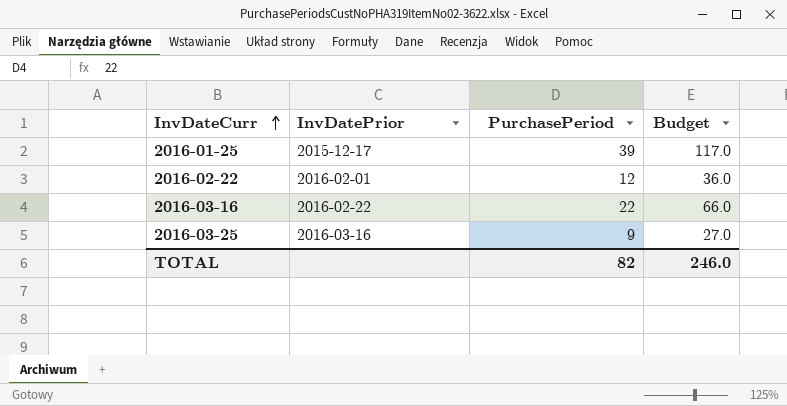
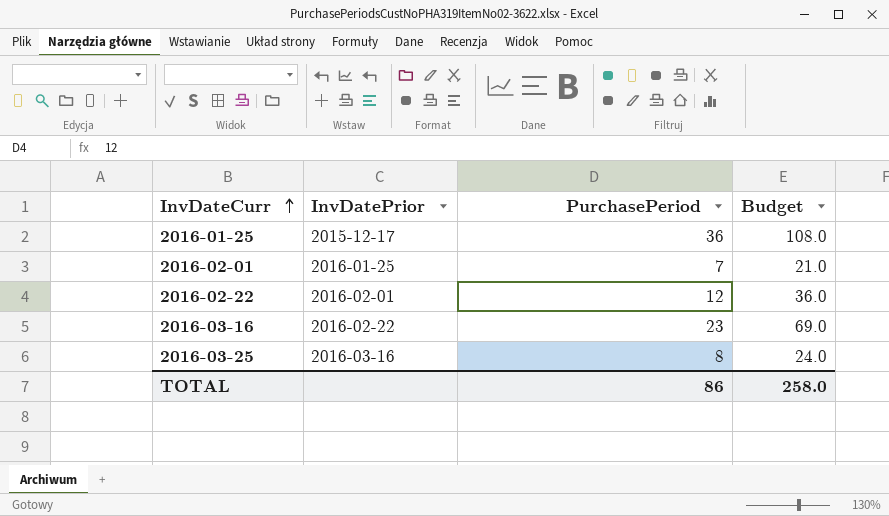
2016-01-25 | PurchasePeriod: 39 -> 36
2016-01-25 | Budget: 117.0 -> 108.0
row 2016-02-01: none -> 2016-01-25 | 7 | 21.0
2016-03-16 | PurchasePeriod: 22 -> 23
2016-03-16 | Budget: 66.0 -> 69.0
2016-03-25 | PurchasePeriod: 9 -> 8
2016-03-25 | Budget: 27.0 -> 24.0
TOTAL | PurchasePeriod: 82 -> 86
TOTAL | Budget: 246.0 -> 258.0

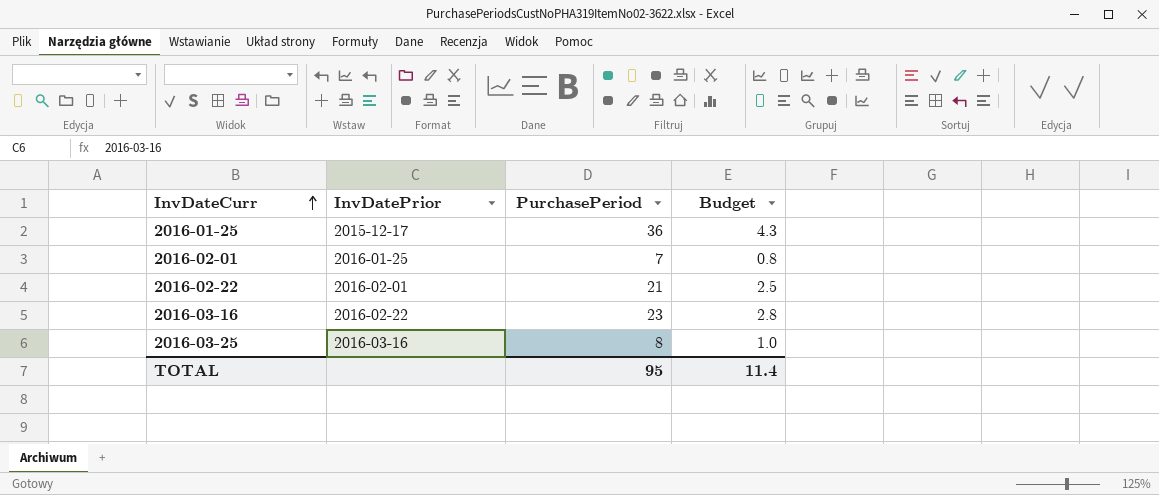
column Budget | formula: [PurchasePeriod] * 3 -> [PurchasePeriod] * 0.12
2016-02-22 | PurchasePeriod: 12 -> 21
TOTAL | PurchasePeriod: 86 -> 95
TOTAL | Budget: 258.0 -> 11.4

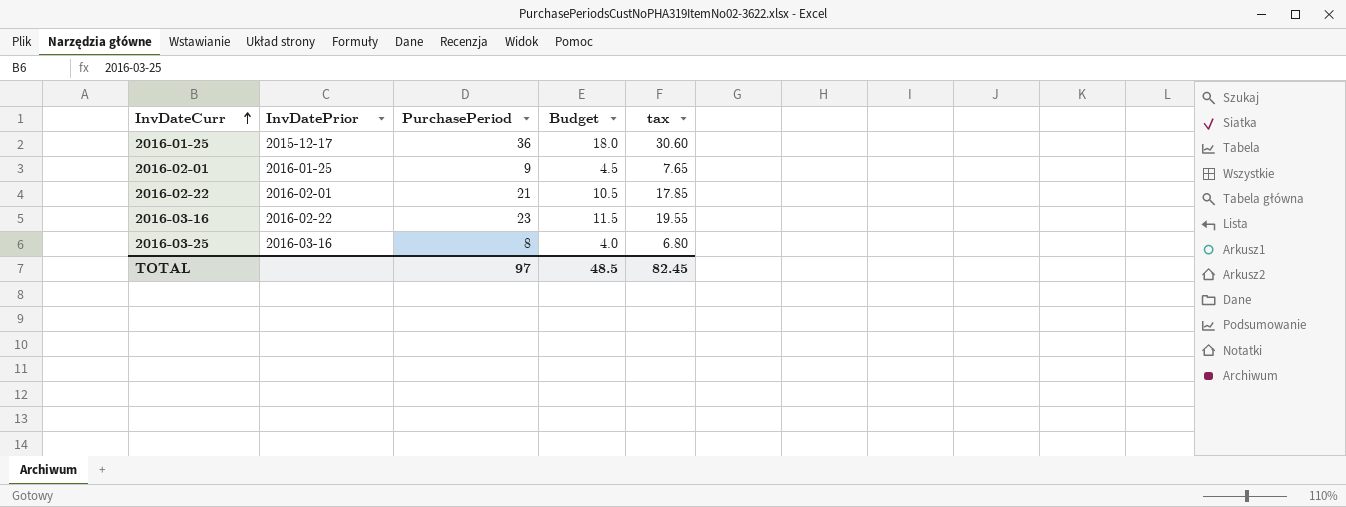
column Budget | formula: [PurchasePeriod] * 0.12 -> [PurchasePeriod] * 0.5
column tax | formula: none -> [PurchasePeriod] * 0.85
2016-02-01 | PurchasePeriod: 7 -> 9
TOTAL | PurchasePeriod: 95 -> 97
TOTAL | Budget: 11.4 -> 48.5

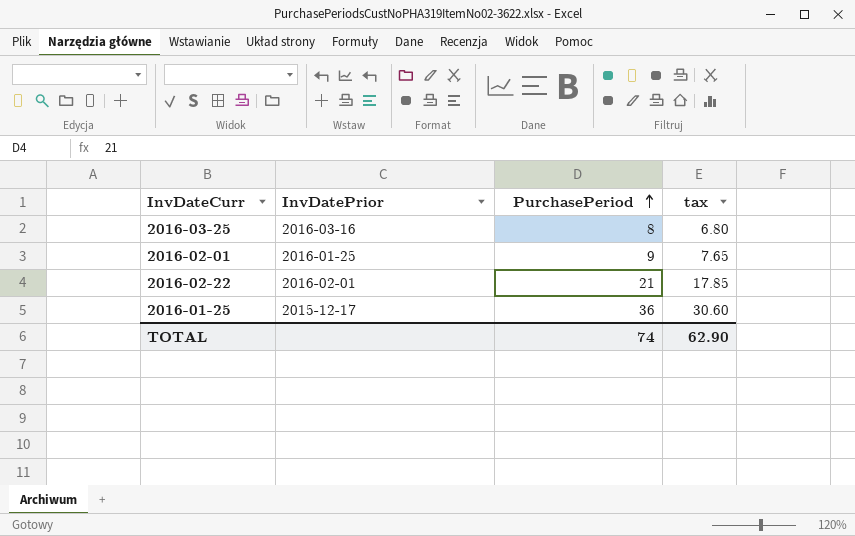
row order: InvDateCurr ascending -> PurchasePeriod ascending
column Budget | formula: [PurchasePeriod] * 0.5 -> none
row 2016-03-16: 2016-02-22 | 23 | 11.5 | 19.55 -> none
TOTAL | PurchasePeriod: 97 -> 74
TOTAL | tax: 82.45 -> 62.90

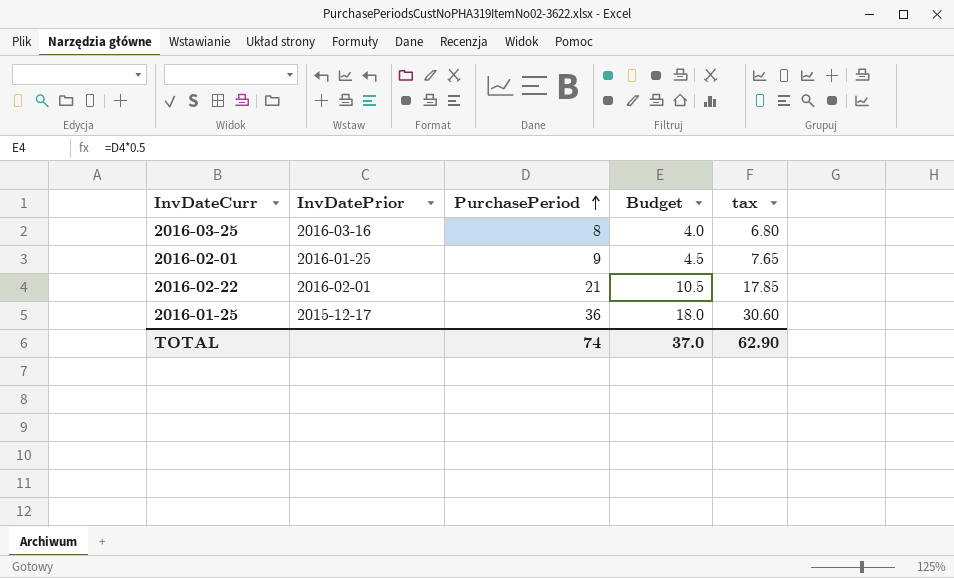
column Budget | formula: none -> [PurchasePeriod] * 0.5

